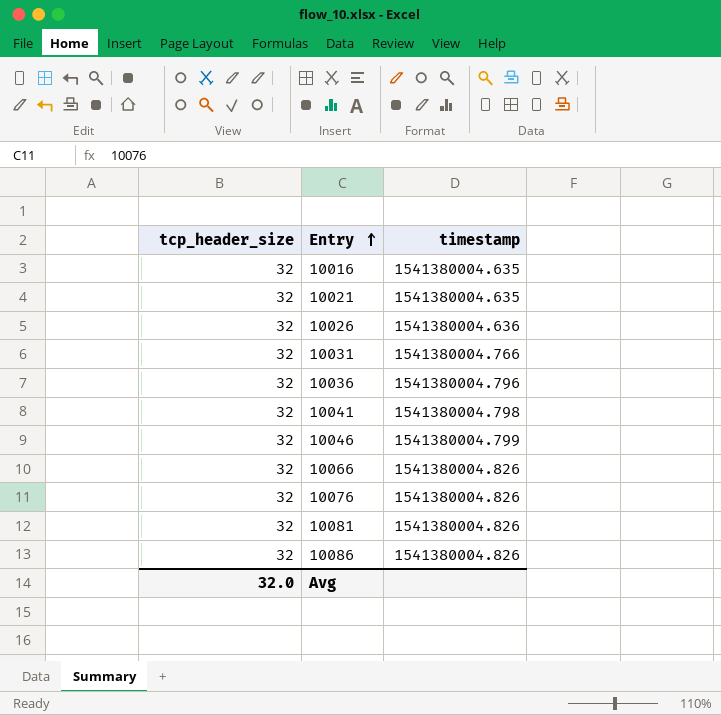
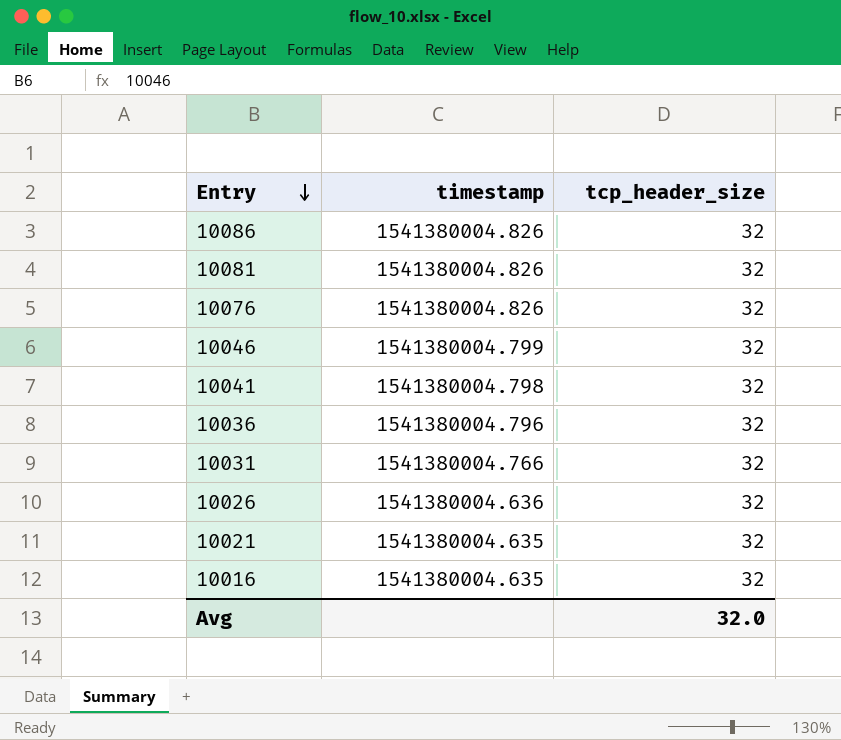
row order: Entry ascending -> Entry descending
column tcp_header_size | position: 1 -> 3
row 10066: 32 | 1541380004.826 -> none

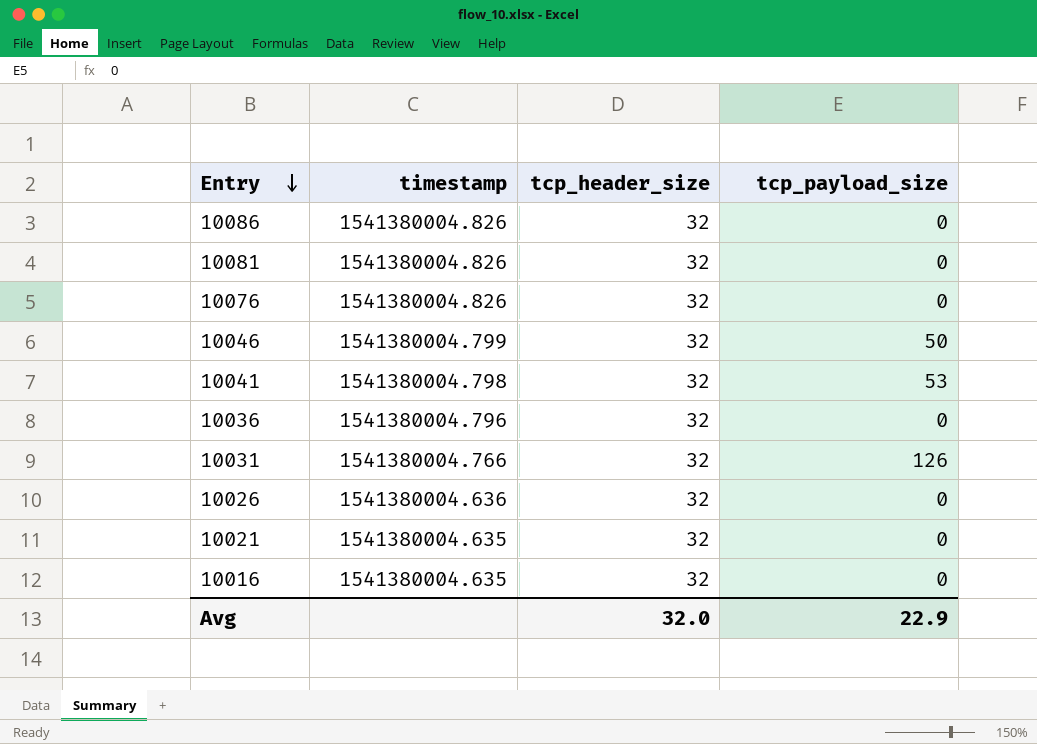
column tcp_payload_size | position: none -> 4

